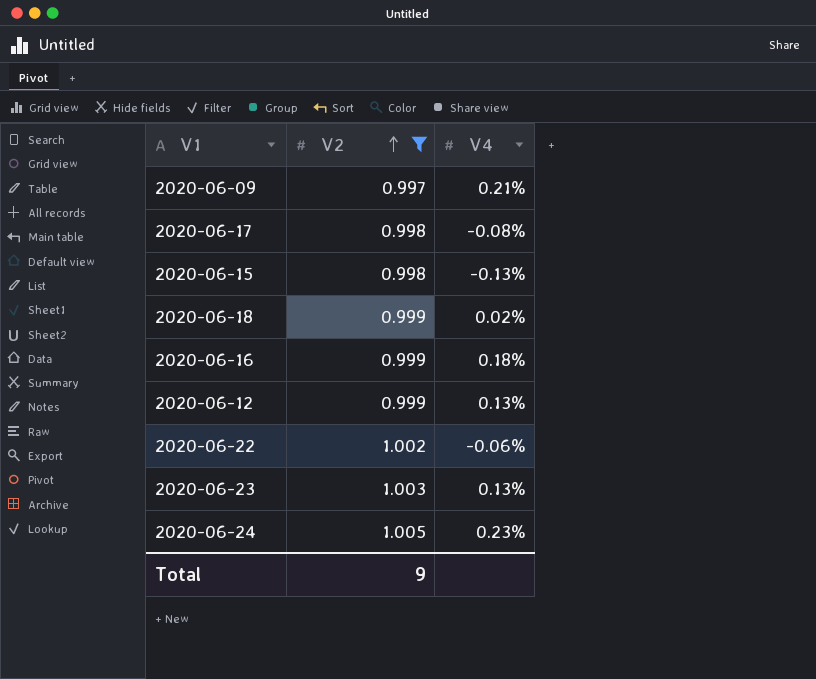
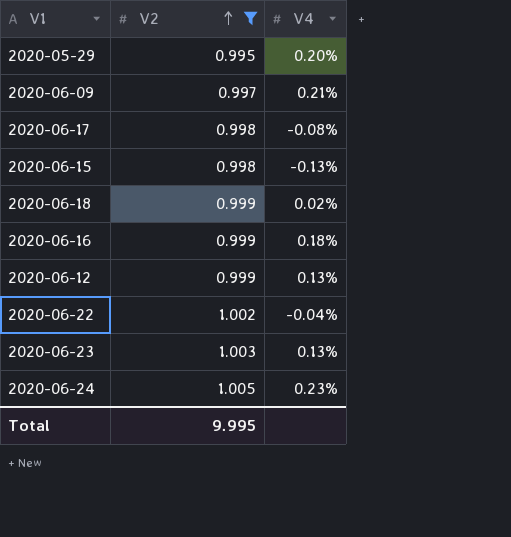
row 2020-05-29: none -> 0.995 | 0.20%
2020-06-22 | V4: -0.06% -> -0.04%
Total | V2: 9 -> 9.995

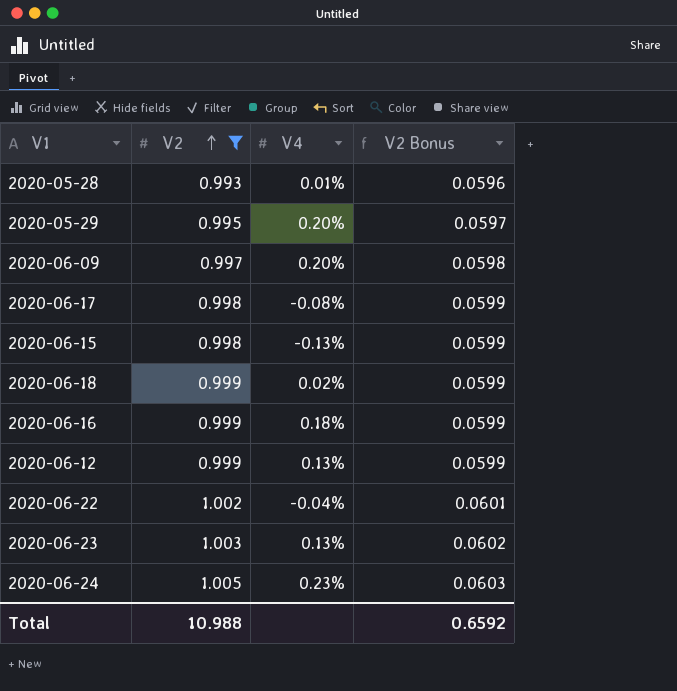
column V2 Bonus | formula: none -> [V2] * 0.06
row 2020-05-28: none -> 0.993 | 0.01% | 0.0596
2020-06-09 | V4: 0.21% -> 0.20%
Total | V2: 9.995 -> 10.988

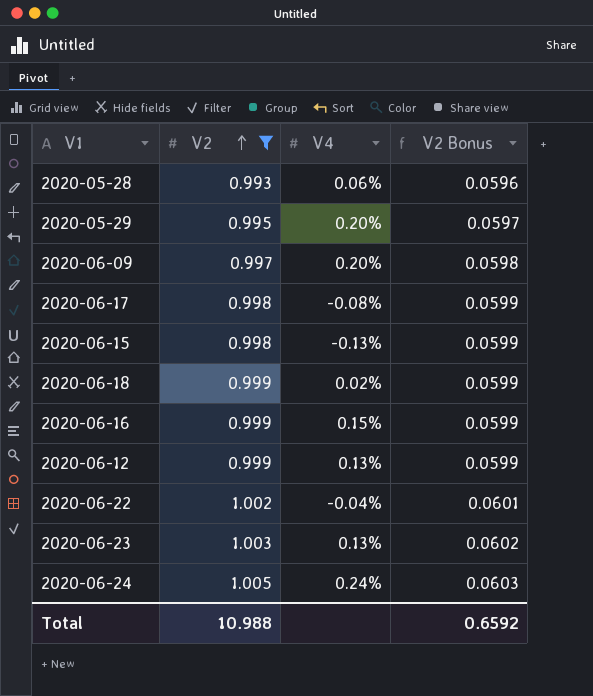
2020-05-28 | V4: 0.01% -> 0.06%
2020-06-16 | V4: 0.18% -> 0.15%
2020-06-24 | V4: 0.23% -> 0.24%

